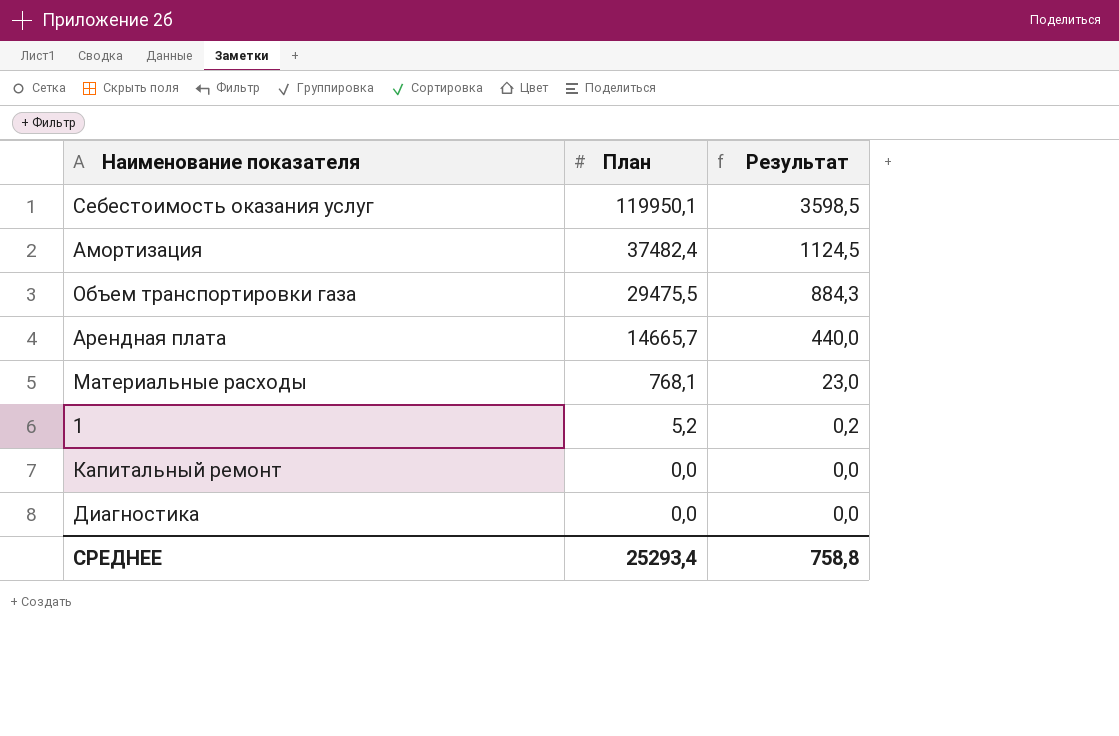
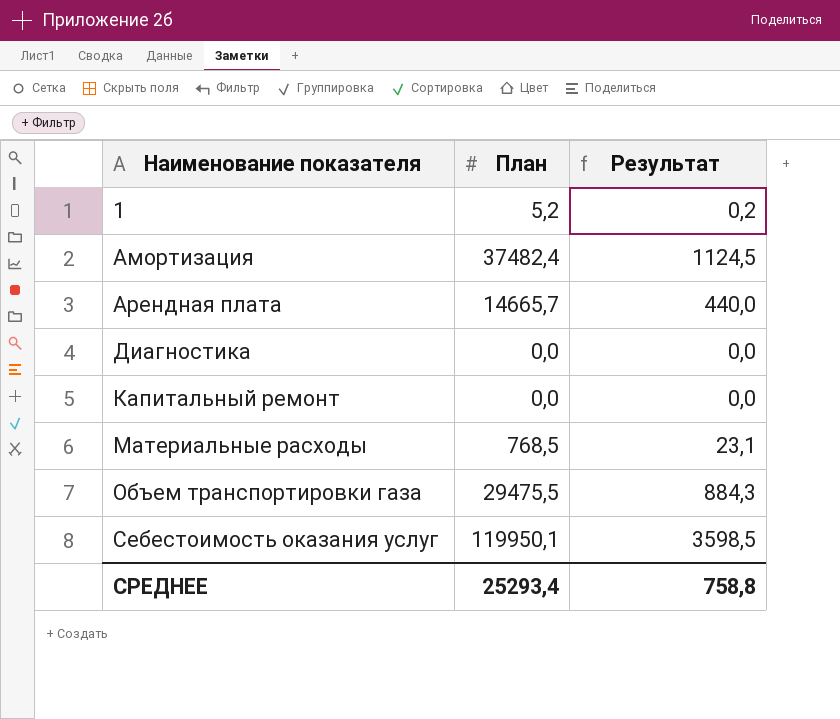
row order: План descending -> Наименование показателя ascending
Материальные расходы | План: 768,1 -> 768,5
Материальные расходы | Результат: 23,0 -> 23,1

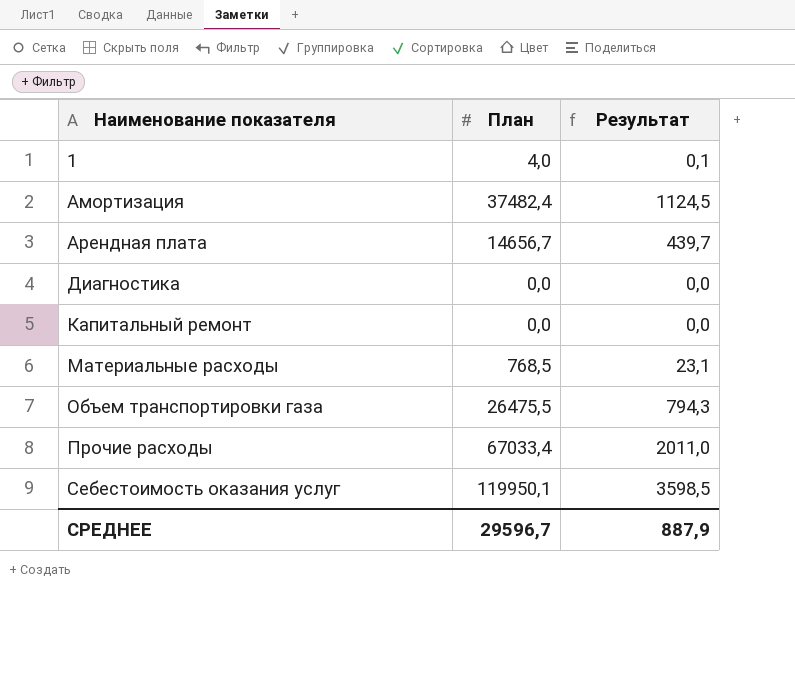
1 | План: 5,2 -> 4,0
1 | Результат: 0,2 -> 0,1
Арендная плата | План: 14665,7 -> 14656,7
Арендная плата | Результат: 440,0 -> 439,7
Объем транспортировки газа | План: 29475,5 -> 26475,5
Объем транспортировки газа | Результат: 884,3 -> 794,3
row Прочие расходы: none -> 67033,4 | 2011,0
СРЕДНЕЕ | План: 25293,4 -> 29596,7
СРЕДНЕЕ | Результат: 758,8 -> 887,9

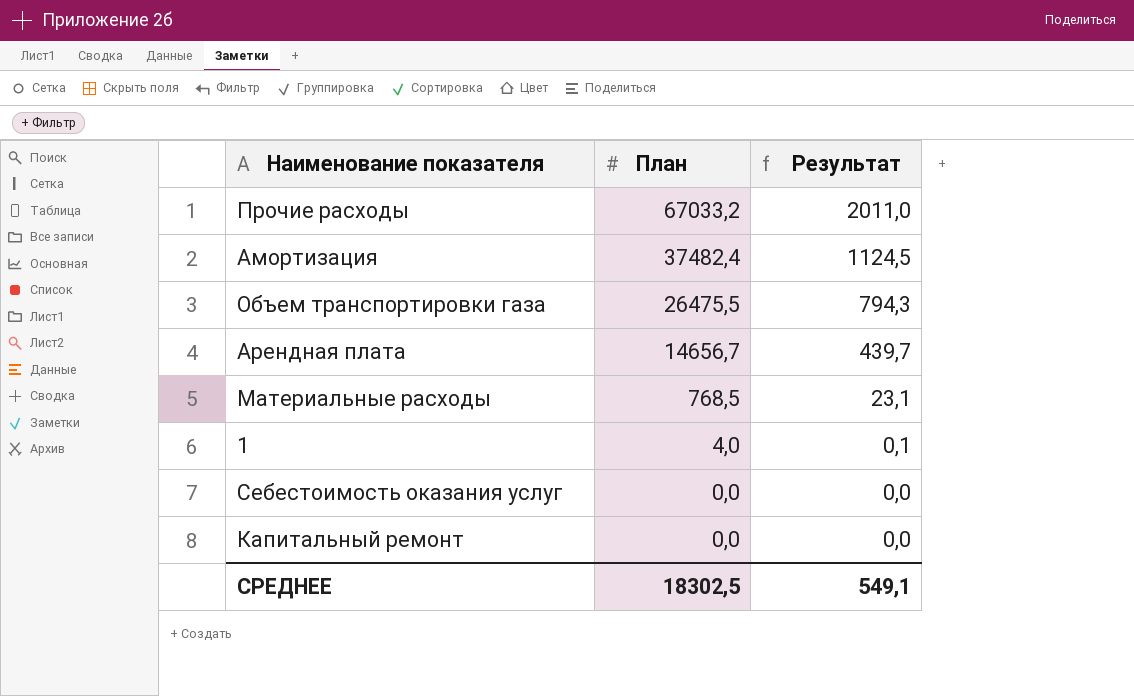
row order: Наименование показателя ascending -> План descending
row Диагностика: 0,0 | 0,0 -> none
Прочие расходы | План: 67033,4 -> 67033,2
Себестоимость оказания услуг | План: 119950,1 -> 0,0
Себестоимость оказания услуг | Результат: 3598,5 -> 0,0
СРЕДНЕЕ | План: 29596,7 -> 18302,5
СРЕДНЕЕ | Результат: 887,9 -> 549,1

